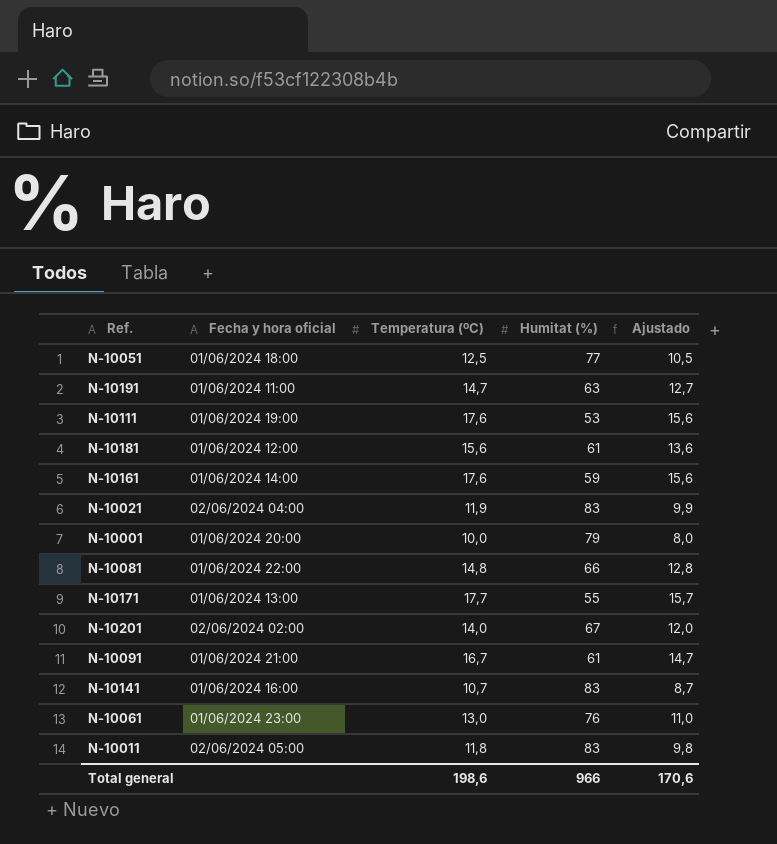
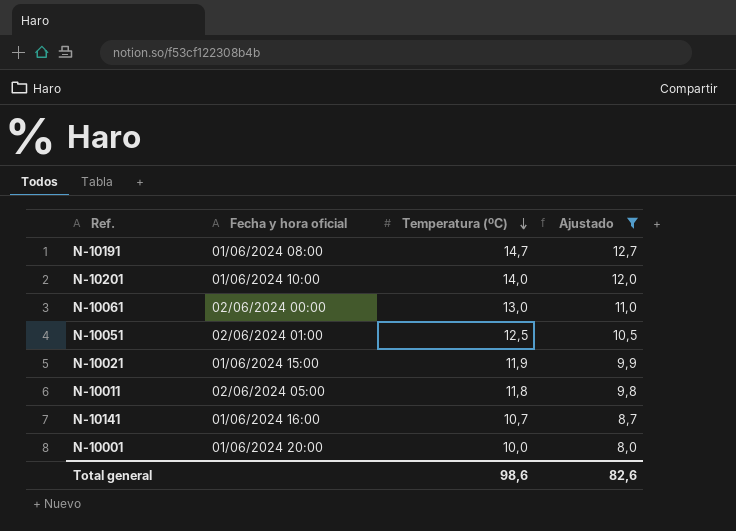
filter: none -> Ajustado <= 12,7
row order: none -> Temperatura (ºC) descending
column Humitat (%) | position: 4 -> none
N-10191 | Fecha y hora oficial: 01/06/2024 11:00 -> 01/06/2024 08:00
N-10201 | Fecha y hora oficial: 02/06/2024 02:00 -> 01/06/2024 10:00
N-10061 | Fecha y hora oficial: 01/06/2024 23:00 -> 02/06/2024 00:00
N-10051 | Fecha y hora oficial: 01/06/2024 18:00 -> 02/06/2024 01:00
N-10021 | Fecha y hora oficial: 02/06/2024 04:00 -> 01/06/2024 15:00
Total general | Temperatura (ºC): 198,6 -> 98,6
Total general | Ajustado: 170,6 -> 82,6

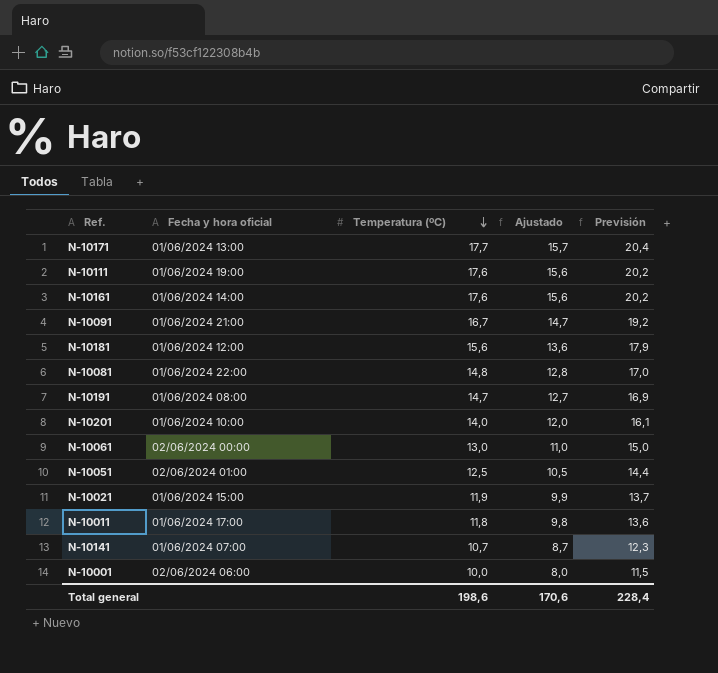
filter: Ajustado <= 12,7 -> none
column Previsión | formula: none -> [Temperatura (ºC)] * 1,15
N-10011 | Fecha y hora oficial: 02/06/2024 05:00 -> 01/06/2024 17:00
N-10141 | Fecha y hora oficial: 01/06/2024 16:00 -> 01/06/2024 07:00
N-10001 | Fecha y hora oficial: 01/06/2024 20:00 -> 02/06/2024 06:00
Total general | Temperatura (ºC): 98,6 -> 198,6
Total general | Ajustado: 82,6 -> 170,6

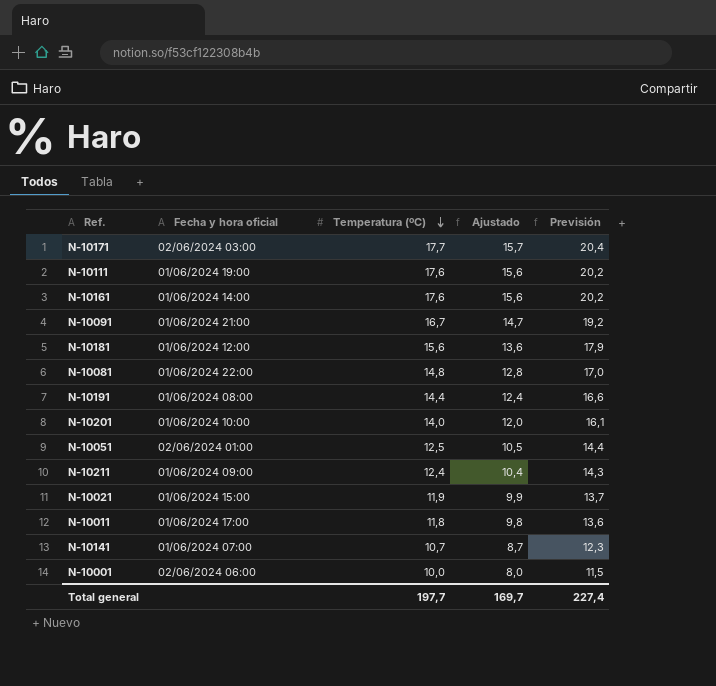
row N-10061: 02/06/2024 00:00 | 13,0 | 11,0 | 15,0 -> none
N-10171 | Fecha y hora oficial: 01/06/2024 13:00 -> 02/06/2024 03:00
N-10191 | Temperatura (ºC): 14,7 -> 14,4
N-10191 | Ajustado: 12,7 -> 12,4
N-10191 | Previsión: 16,9 -> 16,6
row N-10211: none -> 01/06/2024 09:00 | 12,4 | 10,4 | 14,3
Total general | Temperatura (ºC): 198,6 -> 197,7
Total general | Ajustado: 170,6 -> 169,7
Total general | Previsión: 228,4 -> 227,4

